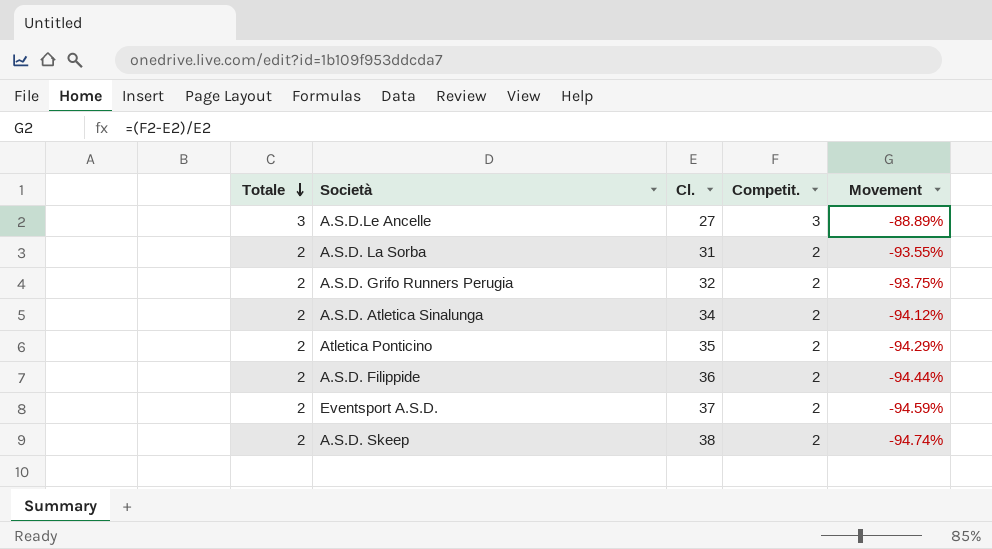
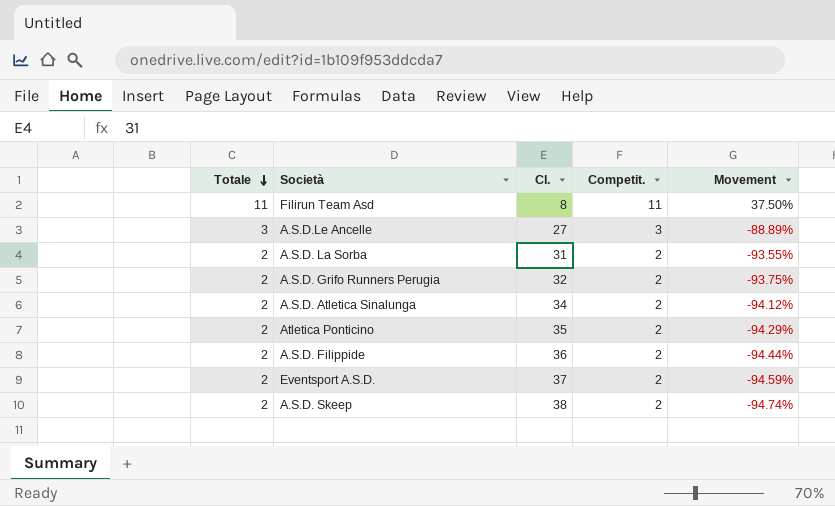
row Filirun Team Asd: none -> 11 | 8 | 11 | 37.50%

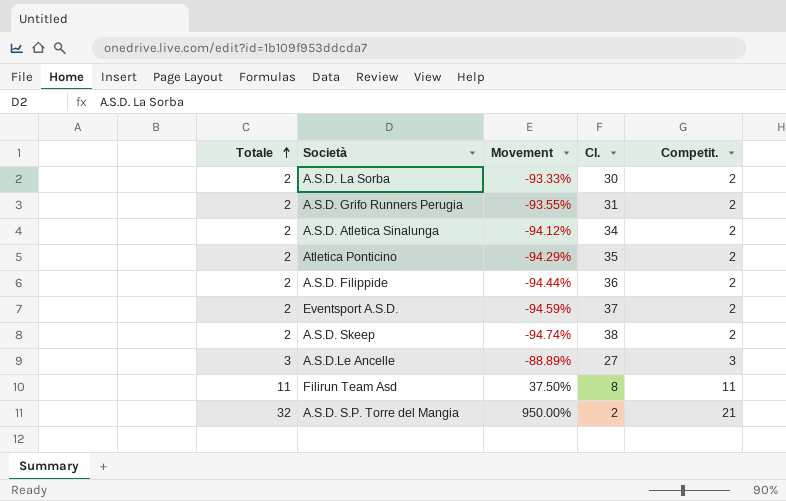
row order: Totale descending -> Totale ascending
column Movement | position: 5 -> 3
A.S.D. La Sorba | Movement: -93.55% -> -93.33%
A.S.D. La Sorba | Cl.: 31 -> 30
A.S.D. Grifo Runners Perugia | Movement: -93.75% -> -93.55%
A.S.D. Grifo Runners Perugia | Cl.: 32 -> 31
row A.S.D. S.P. Torre del Mangia: none -> 32 | 950.00% | 2 | 21

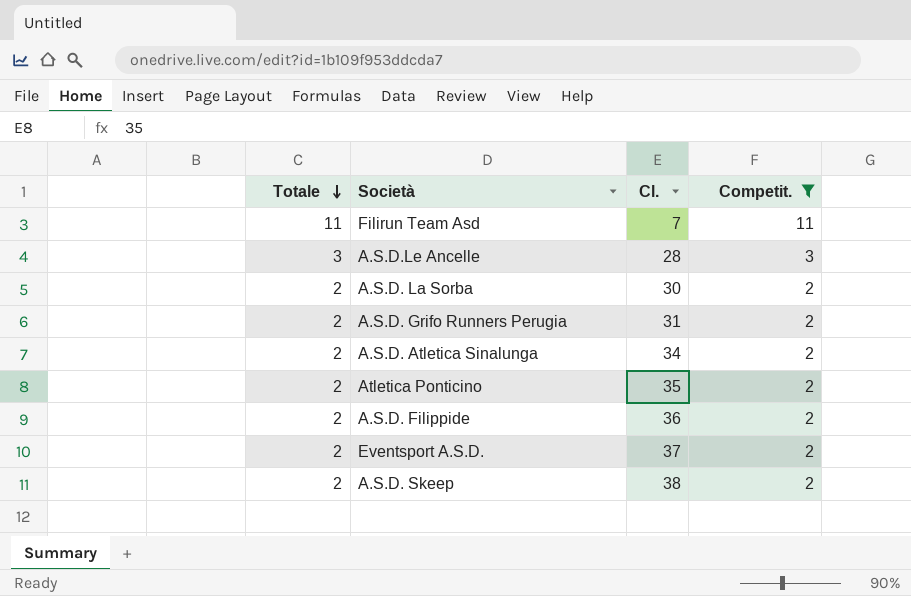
filter: none -> Competit. != 21
row order: Totale ascending -> Totale descending
column Movement | formula: ([Competit.] - [Cl.]) / [Cl.] -> none
Filirun Team Asd | Cl.: 8 -> 7
A.S.D.Le Ancelle | Cl.: 27 -> 28

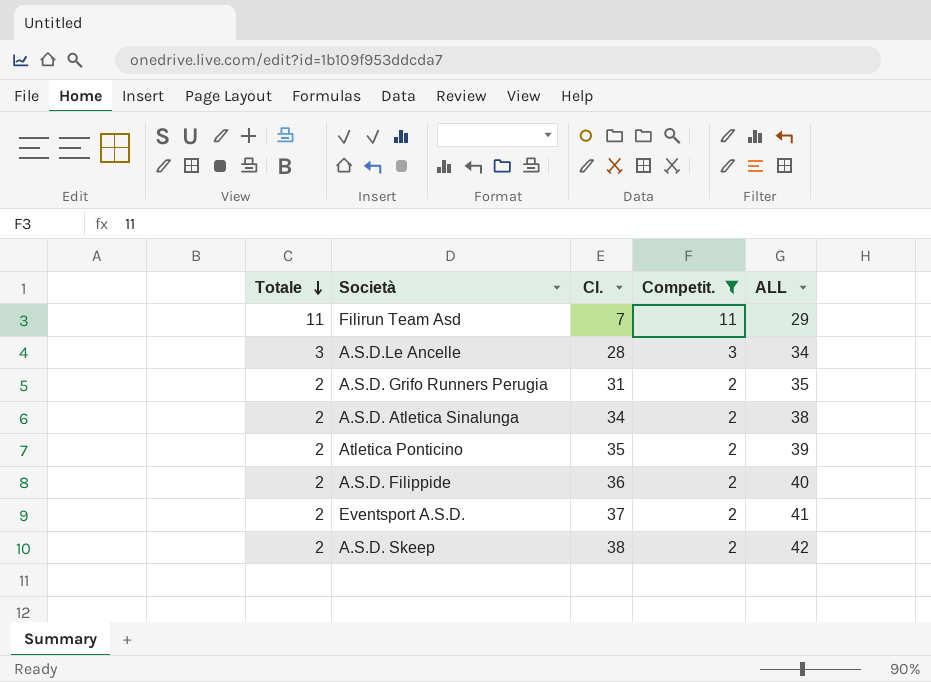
column ALL | formula: none -> [Totale] + [Cl.] + [Competit.]
row A.S.D. La Sorba: 2 | 30 | 2 -> none

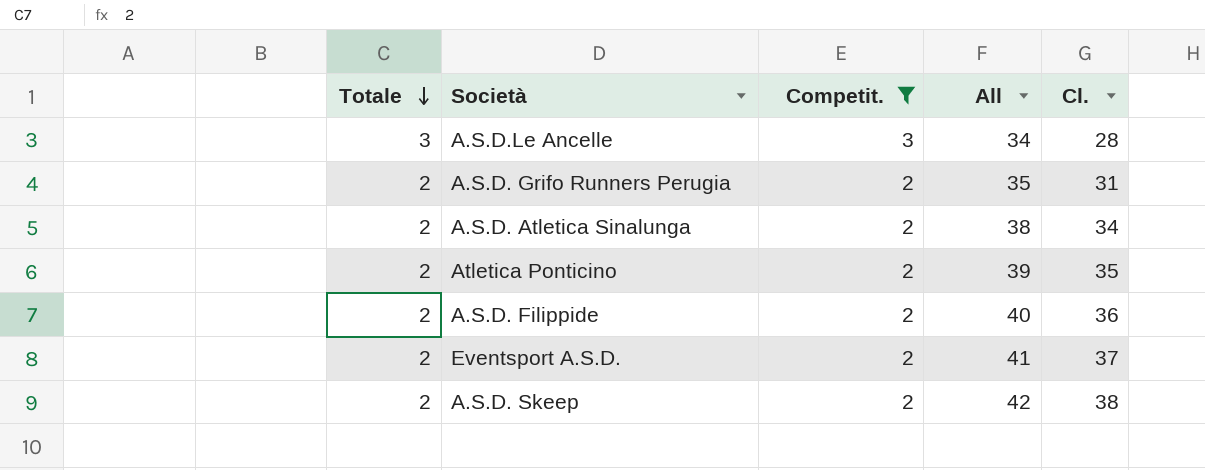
column name: ALL -> All
column Cl. | position: 3 -> 5
row Filirun Team Asd: 11 | 7 | 11 | 29 -> none

